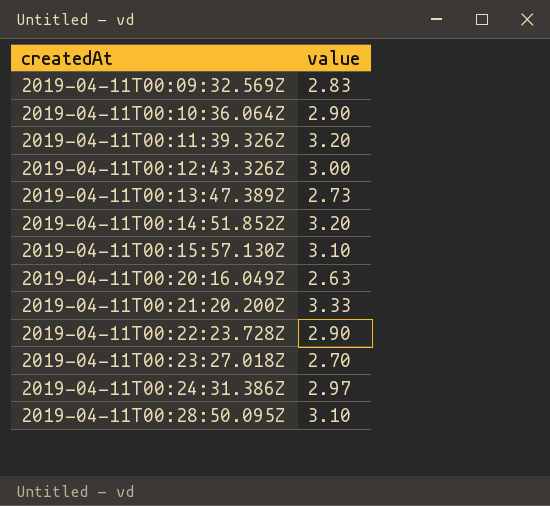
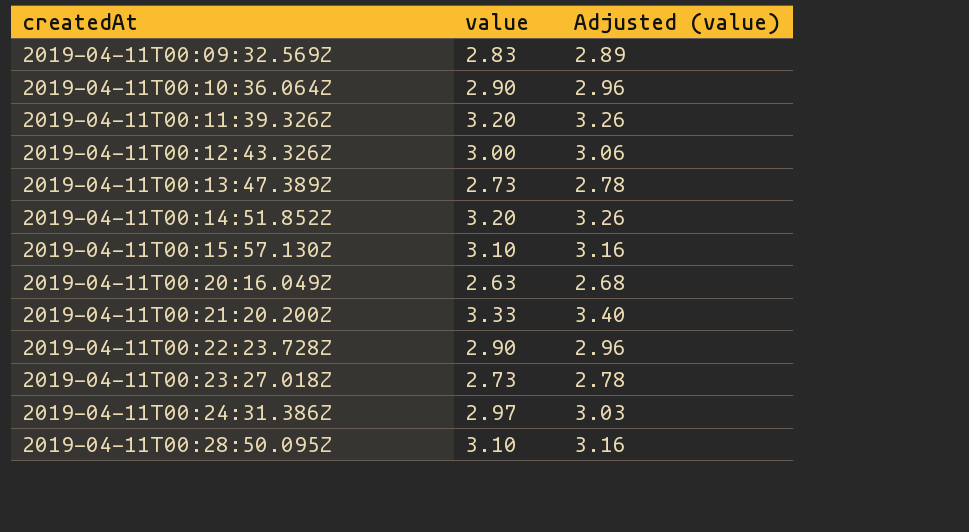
column Adjusted (value) | formula: none -> [value] * 1.02
2019-04-11T00:23:27.018Z | value: 2.70 -> 2.73

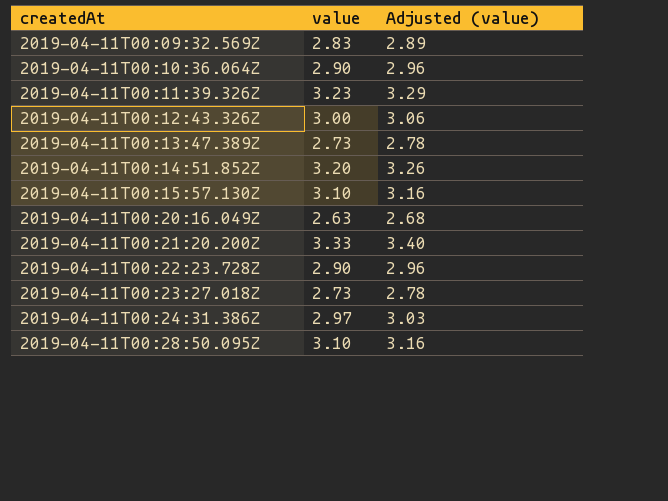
2019-04-11T00:11:39.326Z | value: 3.20 -> 3.23
2019-04-11T00:11:39.326Z | Adjusted (value): 3.26 -> 3.29

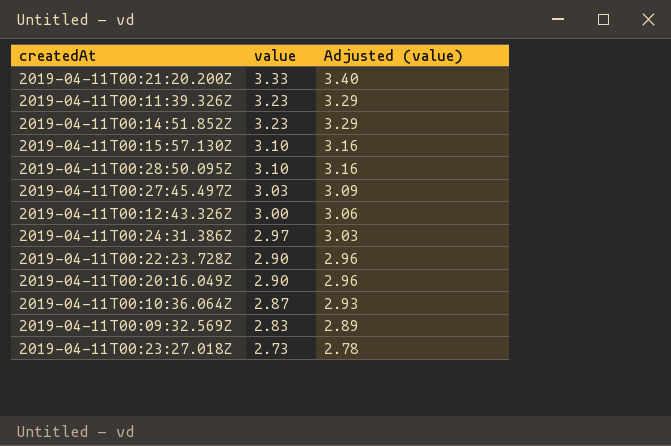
row order: createdAt ascending -> value descending
row 2019-04-11T00:13:47.389Z: 2.73 | 2.78 -> none
2019-04-11T00:14:51.852Z | value: 3.20 -> 3.23
2019-04-11T00:14:51.852Z | Adjusted (value): 3.26 -> 3.29
row 2019-04-11T00:27:45.497Z: none -> 3.03 | 3.09
2019-04-11T00:20:16.049Z | value: 2.63 -> 2.90
2019-04-11T00:20:16.049Z | Adjusted (value): 2.68 -> 2.96
2019-04-11T00:10:36.064Z | value: 2.90 -> 2.87
2019-04-11T00:10:36.064Z | Adjusted (value): 2.96 -> 2.93

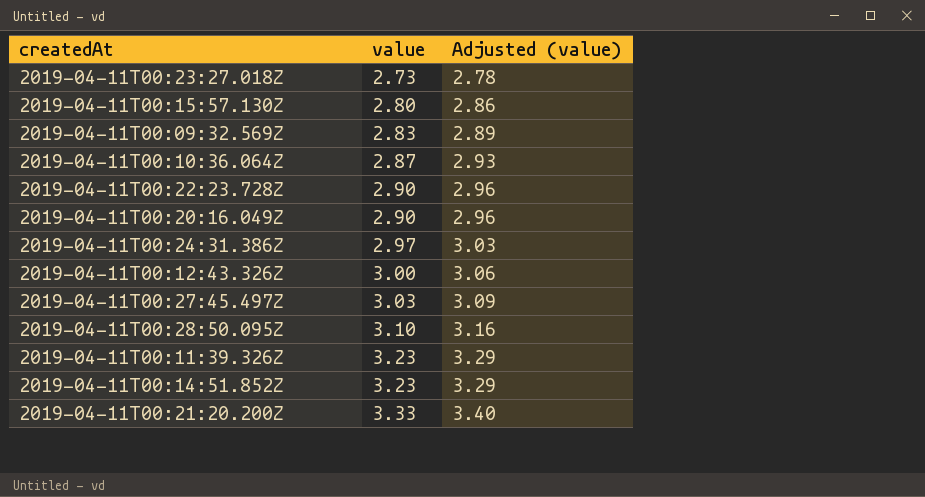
row order: value descending -> value ascending
2019-04-11T00:15:57.130Z | value: 3.10 -> 2.80
2019-04-11T00:15:57.130Z | Adjusted (value): 3.16 -> 2.86

